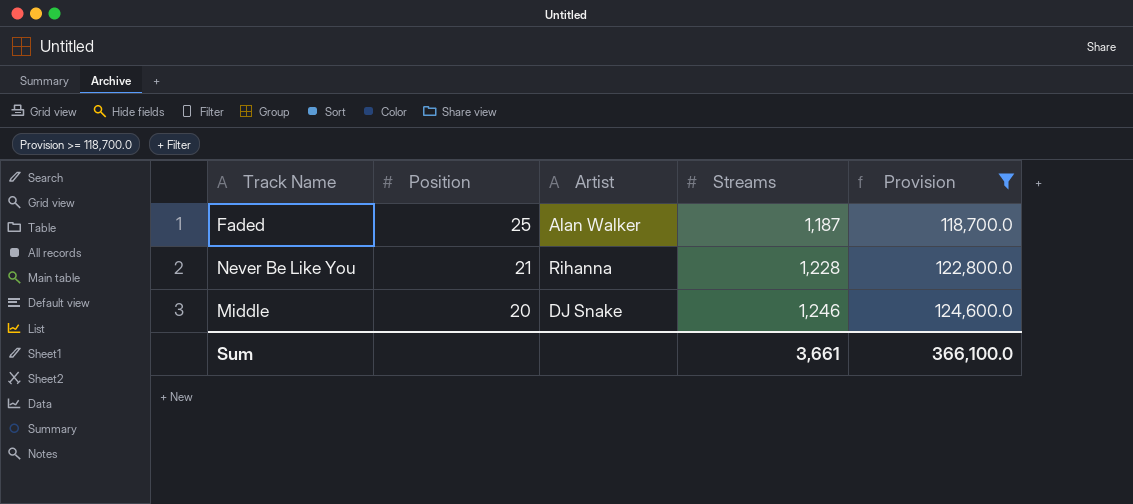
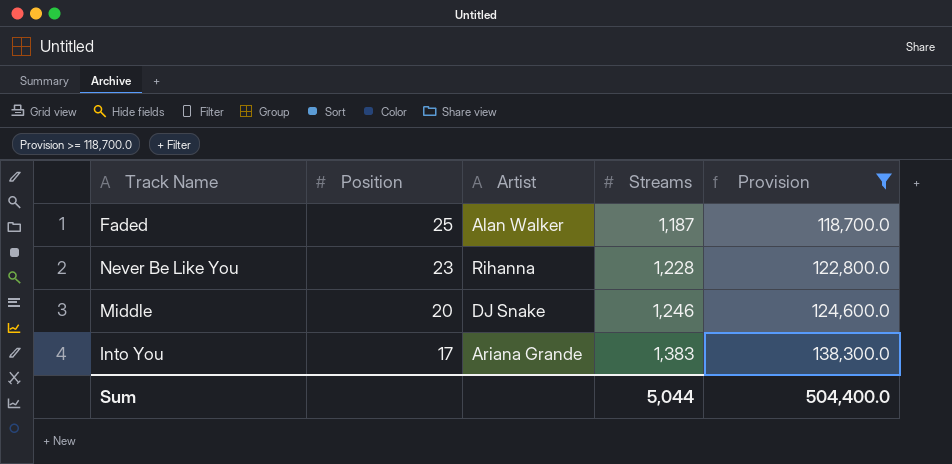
Never Be Like You | Position: 21 -> 23
row Into You: none -> 17 | Ariana Grande | 1,383 | 138,300.0
Sum | Streams: 3,661 -> 5,044
Sum | Provision: 366,100.0 -> 504,400.0

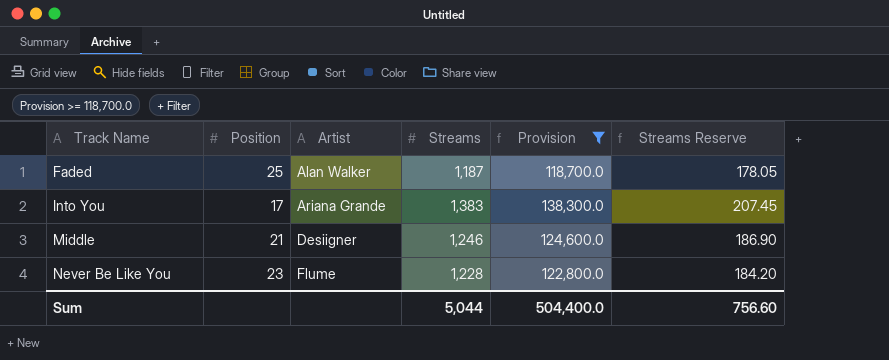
row order: Position descending -> Track Name ascending
column Streams Reserve | formula: none -> [Streams] * 0.15
Middle | Position: 20 -> 21
Middle | Artist: DJ Snake -> Desiigner
Never Be Like You | Artist: Rihanna -> Flume

